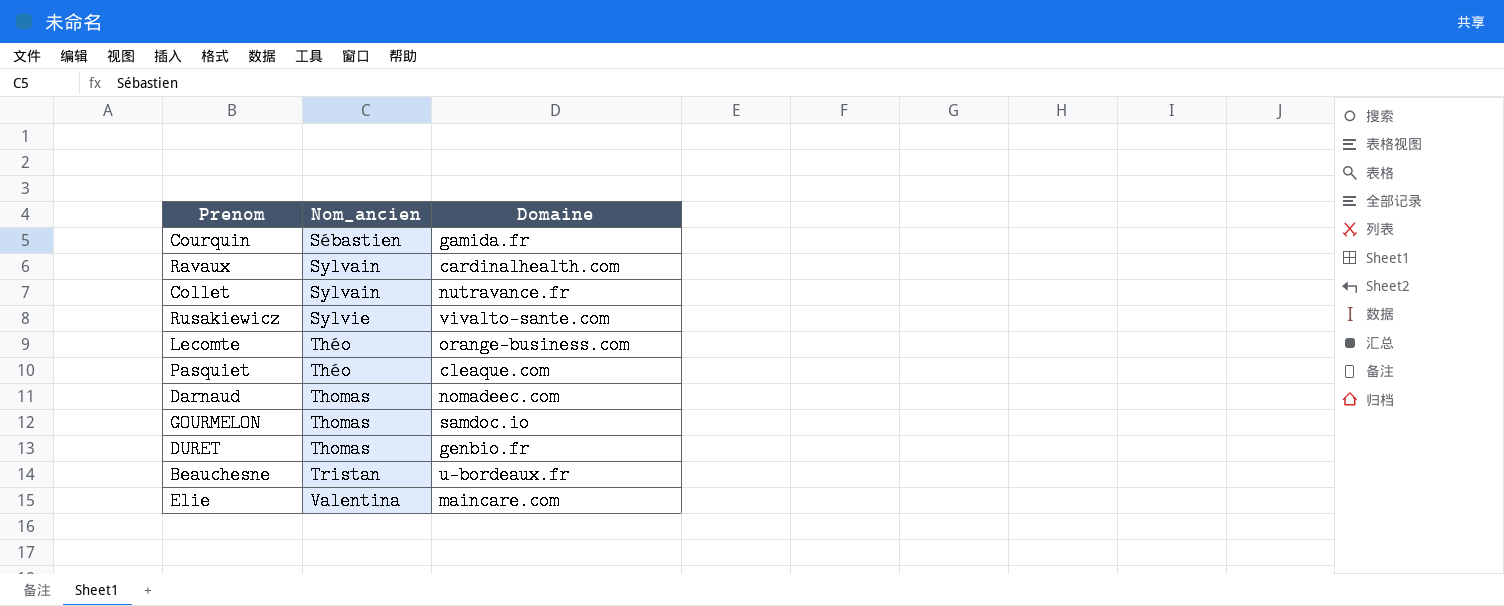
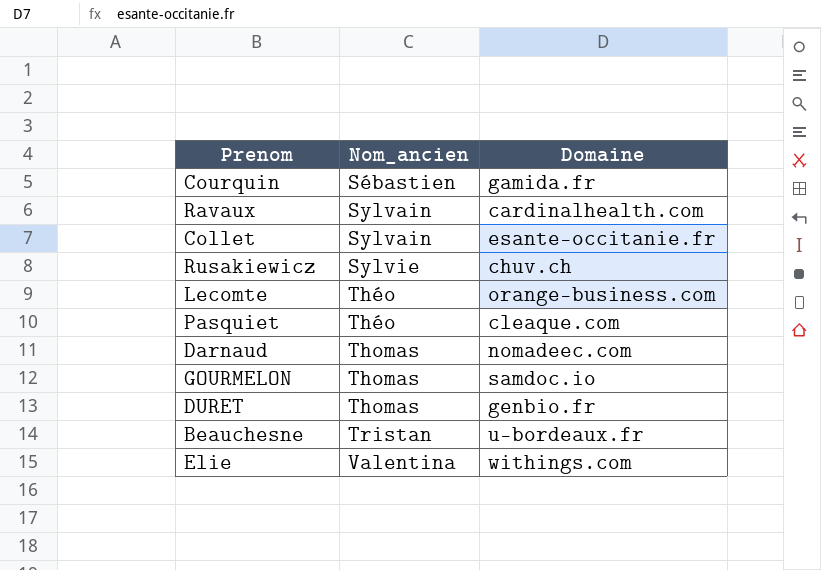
Collet | Domaine: nutravance.fr -> esante-occitanie.fr
Rusakiewicz | Domaine: vivalto-sante.com -> chuv.ch
Elie | Domaine: maincare.com -> withings.com

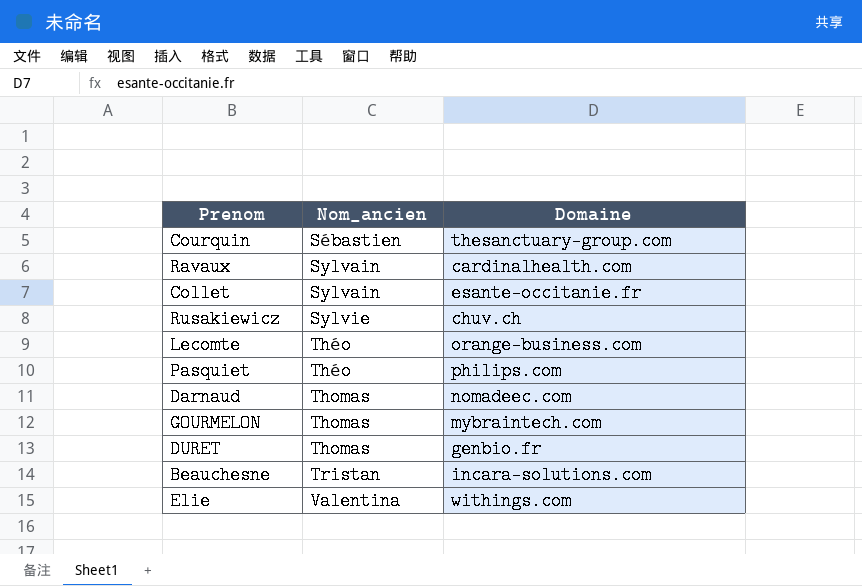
Courquin | Domaine: gamida.fr -> thesanctuary-group.com
Pasquiet | Domaine: cleaque.com -> philips.com
GOURMELON | Domaine: samdoc.io -> mybraintech.com
Beauchesne | Domaine: u-bordeaux.fr -> incara-solutions.com

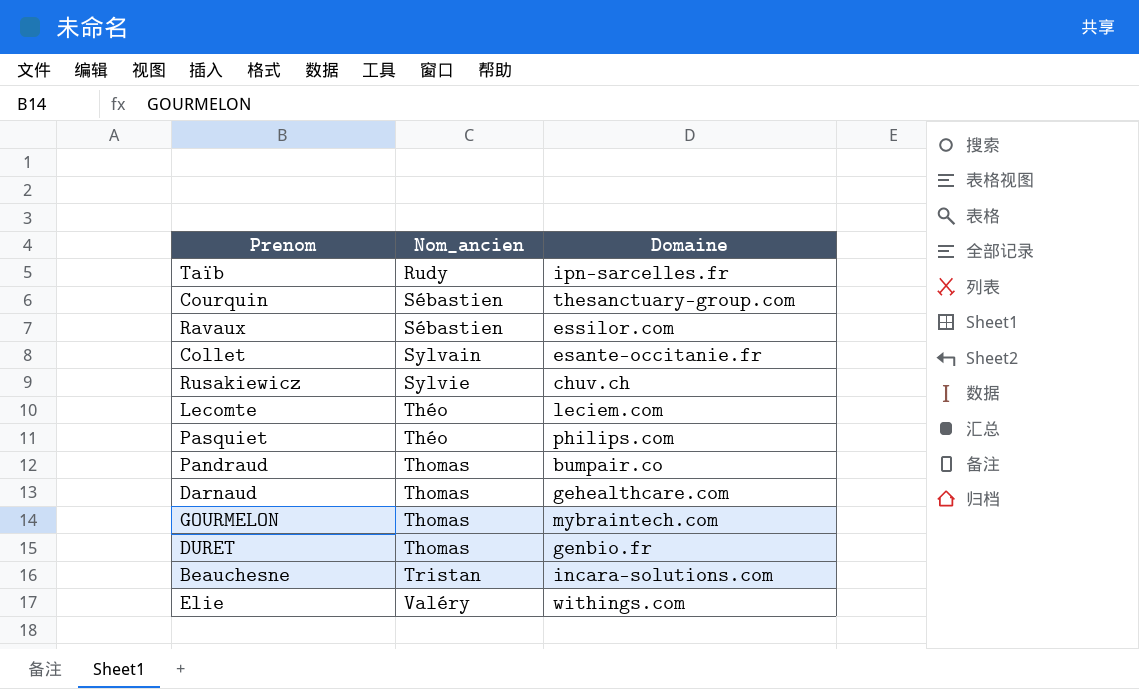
row Taïb: none -> Rudy | ipn-sarcelles.fr
Ravaux | Nom_ancien: Sylvain -> Sébastien
Ravaux | Domaine: cardinalhealth.com -> essilor.com
Lecomte | Domaine: orange-business.com -> leciem.com
row Pandraud: none -> Thomas | bumpair.co
Darnaud | Domaine: nomadeec.com -> gehealthcare.com
Elie | Nom_ancien: Valentina -> Valéry

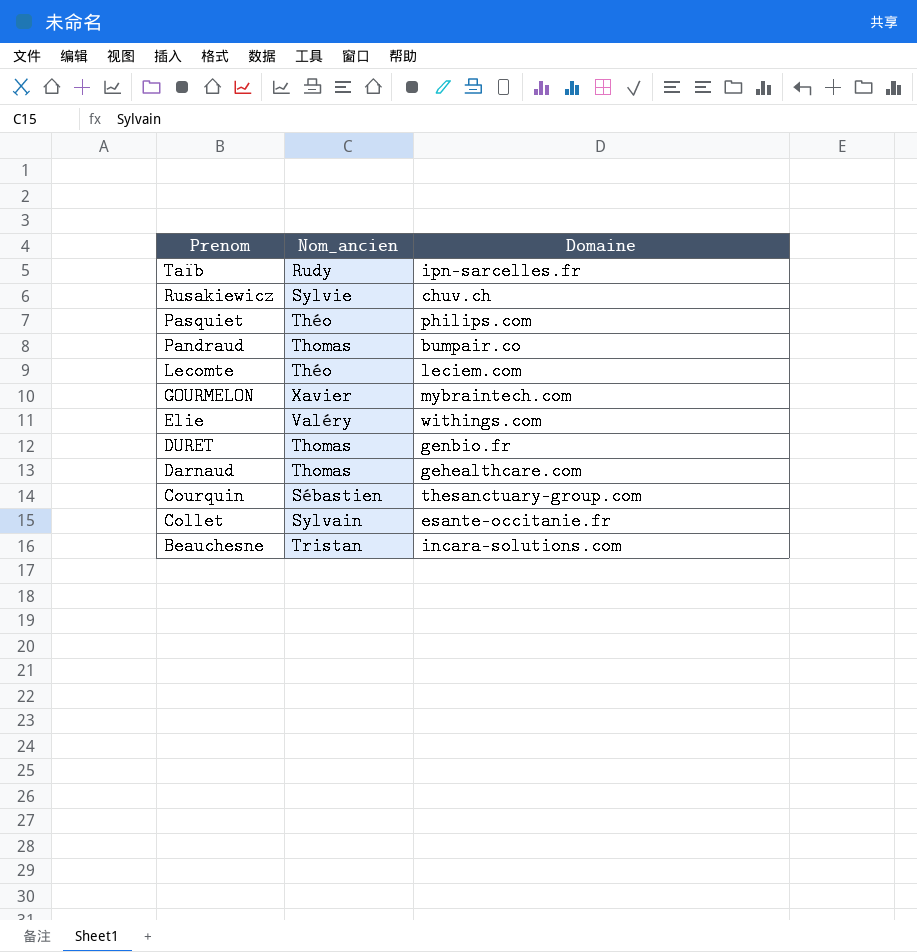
row order: Nom_ancien ascending -> Prenom descending
row Ravaux: Sébastien | essilor.com -> none
GOURMELON | Nom_ancien: Thomas -> Xavier

